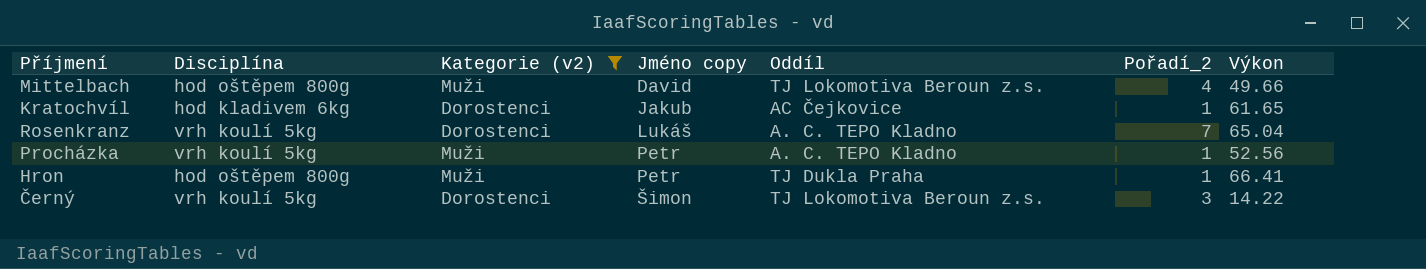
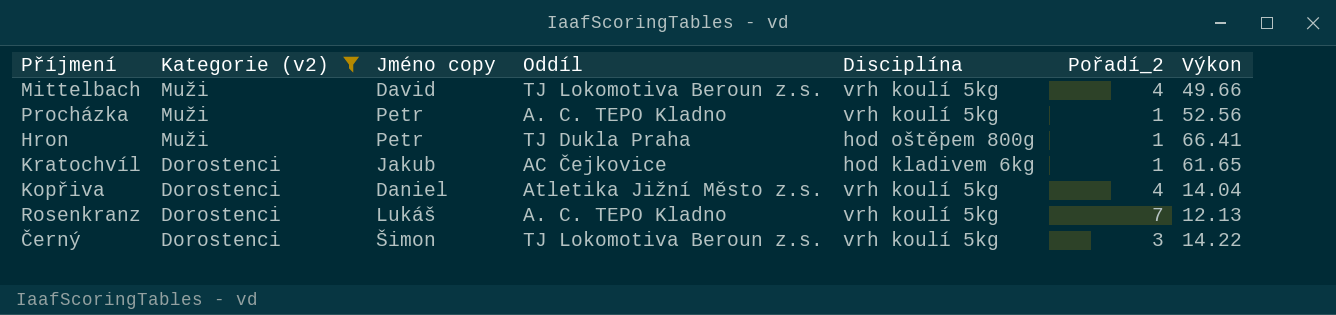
row order: Jméno copy ascending -> Kategorie (v2) descending
column Disciplína | position: 2 -> 5
Mittelbach | Disciplína: hod oštěpem 800g -> vrh koulí 5kg
row Kopřiva: none -> Dorostenci | Daniel | Atletika Jižní Město z.s. | vrh koulí 5kg | 4 | 14.04
Rosenkranz | Výkon: 65.04 -> 12.13

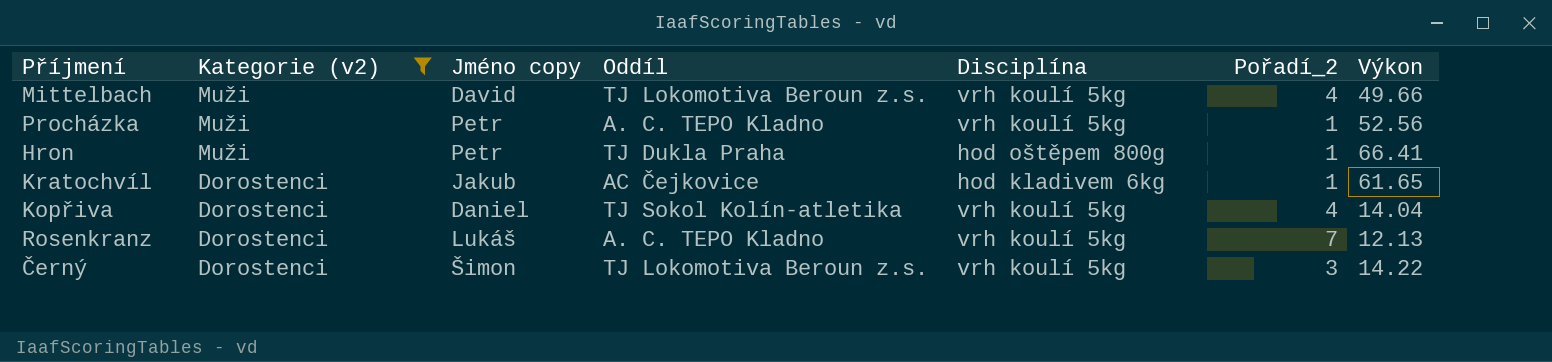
Kopřiva | Oddíl: Atletika Jižní Město z.s. -> TJ Sokol Kolín-atletika

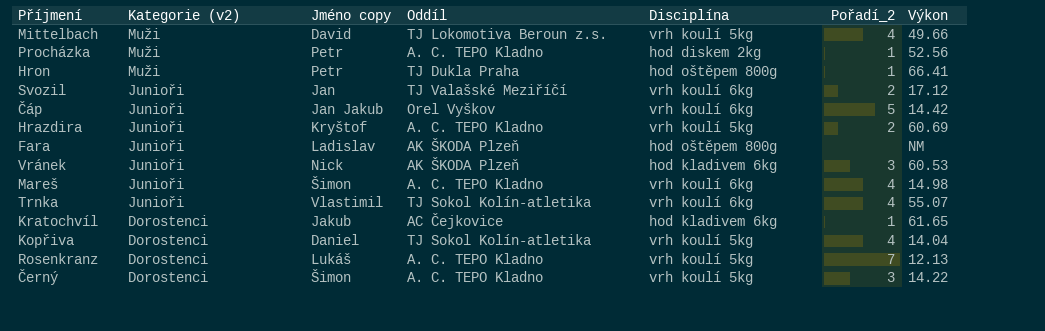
filter: Kategorie (v2) != Junioři -> none
Procházka | Disciplína: vrh koulí 5kg -> hod diskem 2kg
Černý | Oddíl: TJ Lokomotiva Beroun z.s. -> A. C. TEPO Kladno

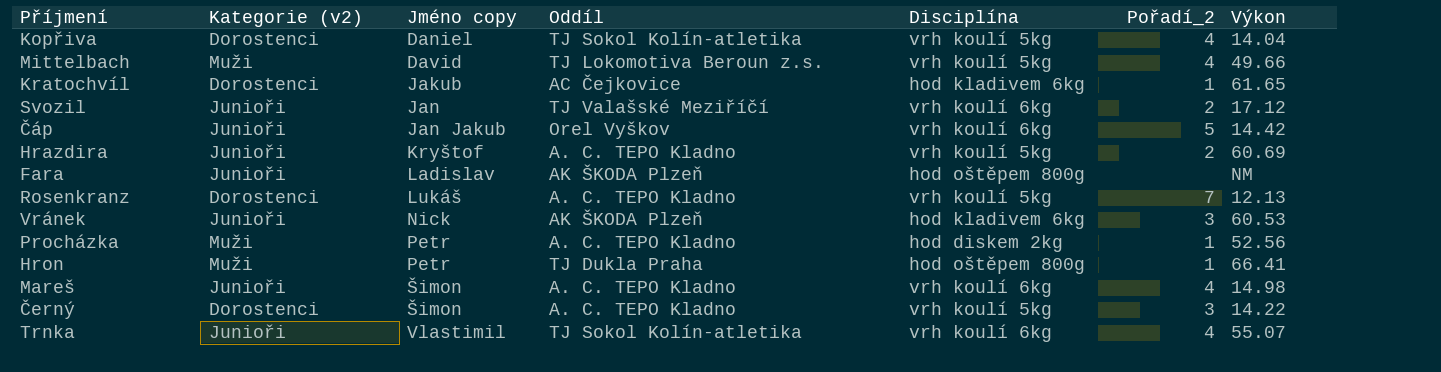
row order: Kategorie (v2) descending -> Jméno copy ascending

